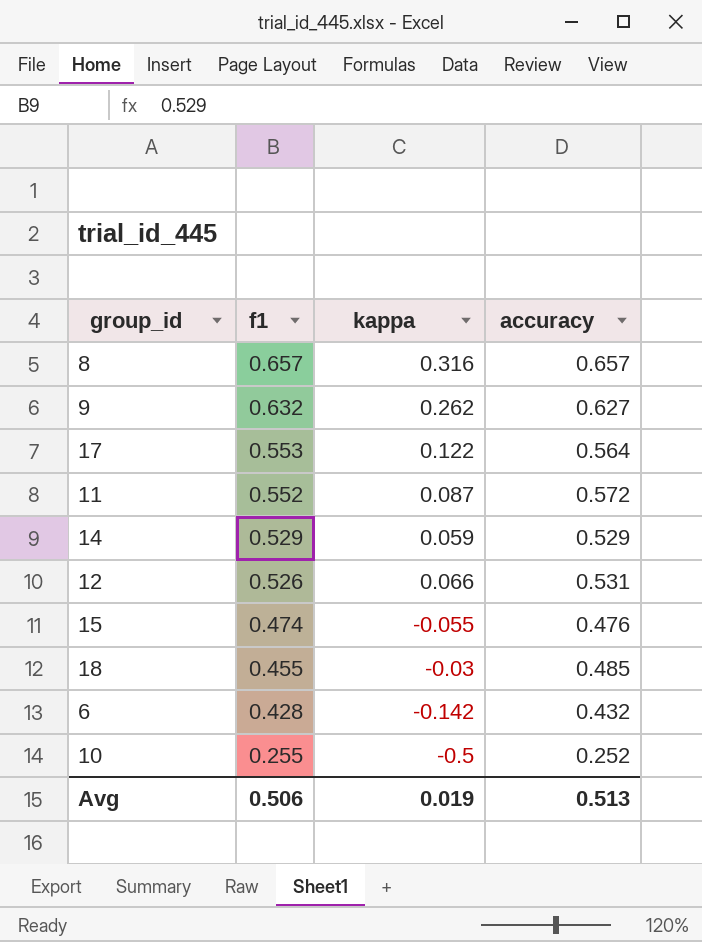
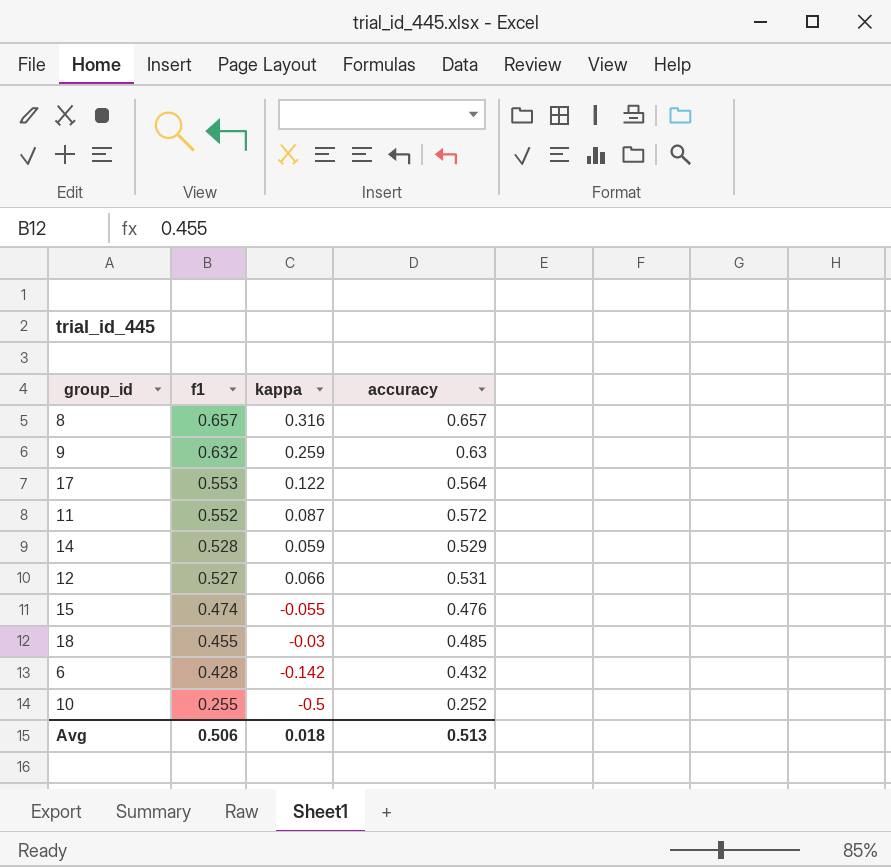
9 | kappa: 0.262 -> 0.259
9 | accuracy: 0.627 -> 0.63
14 | f1: 0.529 -> 0.528
12 | f1: 0.526 -> 0.527
Avg | kappa: 0.019 -> 0.018

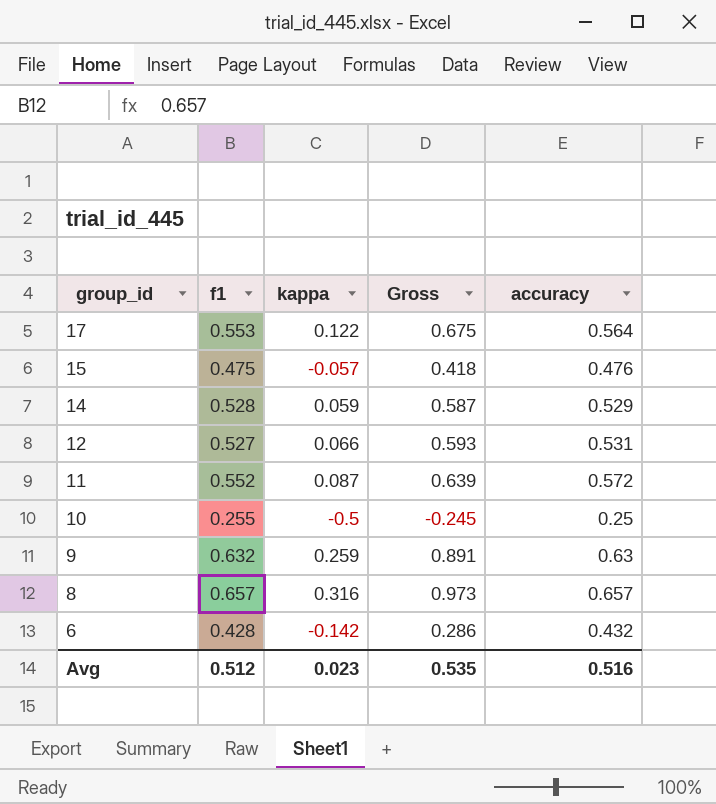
row order: f1 descending -> group_id descending
column Gross | formula: none -> [f1] + [kappa]
row 18: 0.455 | -0.03 | 0.485 -> none
15 | f1: 0.474 -> 0.475
15 | kappa: -0.055 -> -0.057
10 | accuracy: 0.252 -> 0.25
Avg | f1: 0.506 -> 0.512
Avg | kappa: 0.018 -> 0.023
Avg | accuracy: 0.513 -> 0.516

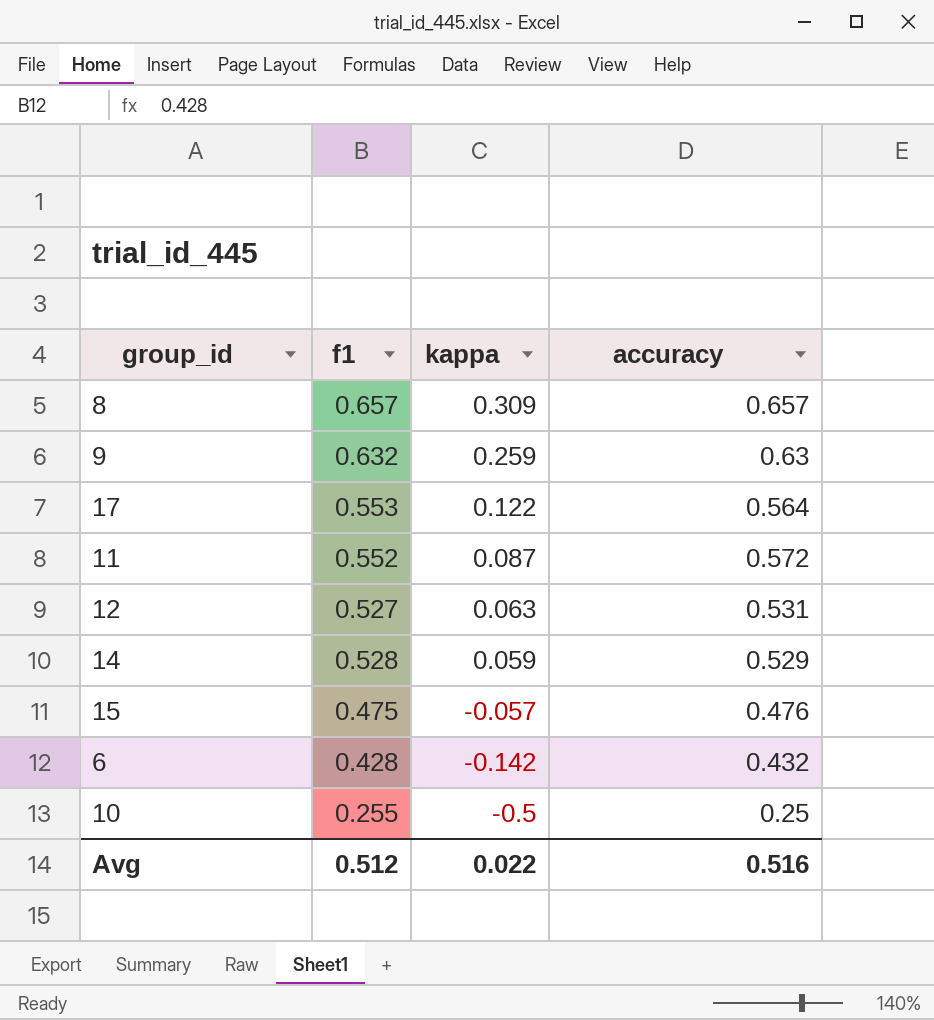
row order: group_id descending -> kappa descending
column Gross | formula: [f1] + [kappa] -> none
8 | kappa: 0.316 -> 0.309
12 | kappa: 0.066 -> 0.063
Avg | kappa: 0.023 -> 0.022

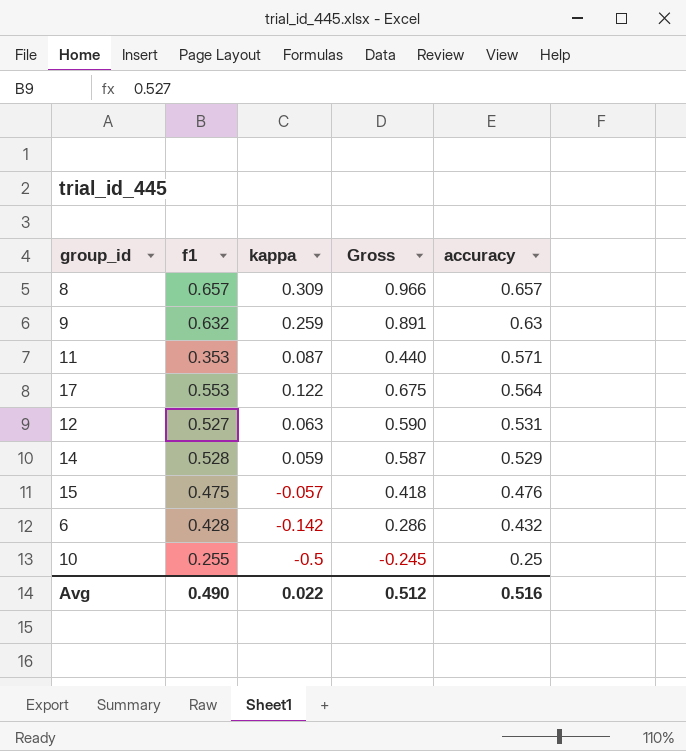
row order: kappa descending -> accuracy descending
column Gross | formula: none -> [f1] + [kappa]
11 | f1: 0.552 -> 0.353
11 | accuracy: 0.572 -> 0.571
Avg | f1: 0.512 -> 0.490

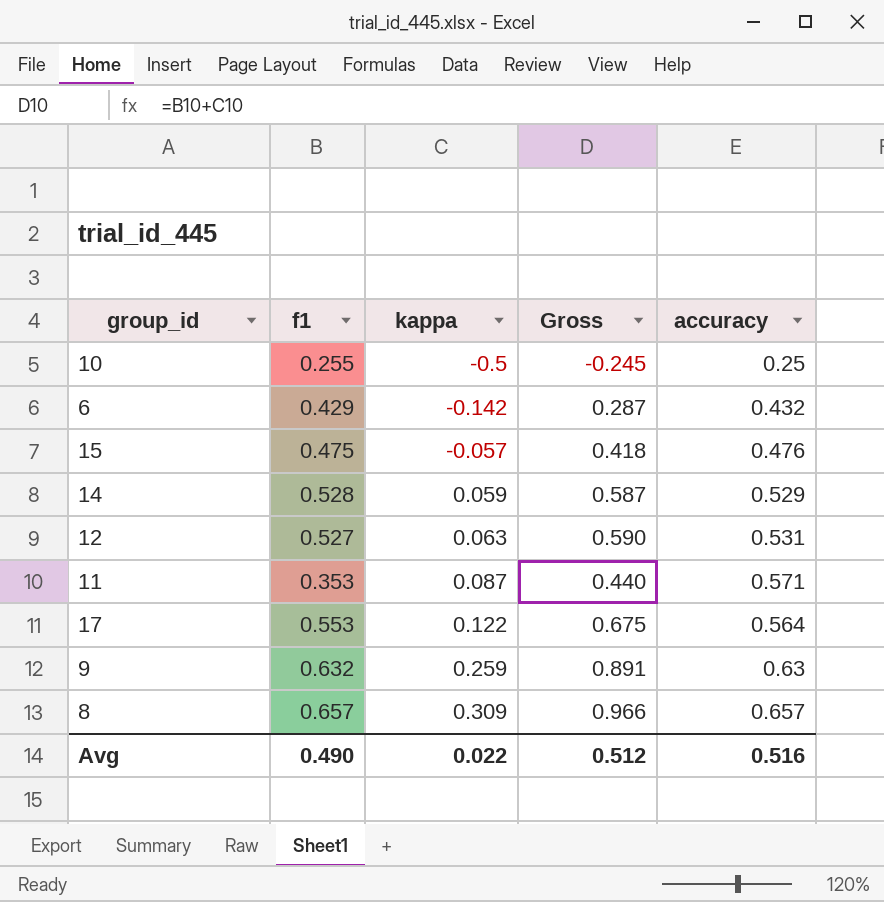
row order: accuracy descending -> kappa ascending
6 | f1: 0.428 -> 0.429
6 | Gross: 0.286 -> 0.287

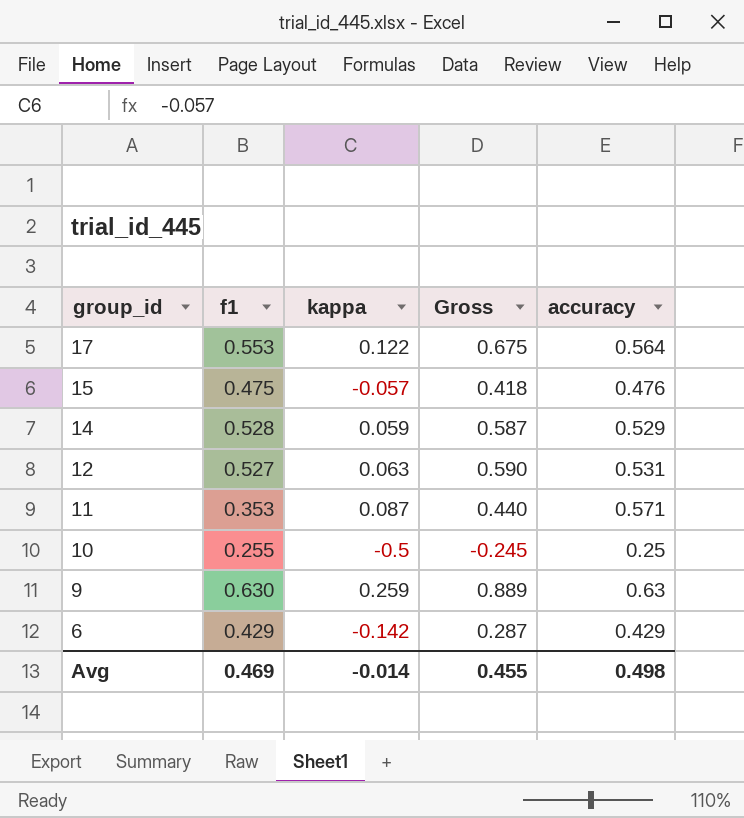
row order: kappa ascending -> group_id descending
row 8: 0.657 | 0.309 | 0.966 | 0.657 -> none
9 | f1: 0.632 -> 0.630
9 | Gross: 0.891 -> 0.889
6 | accuracy: 0.432 -> 0.429
Avg | f1: 0.490 -> 0.469
Avg | kappa: 0.022 -> -0.014
Avg | Gross: 0.512 -> 0.455
Avg | accuracy: 0.516 -> 0.498

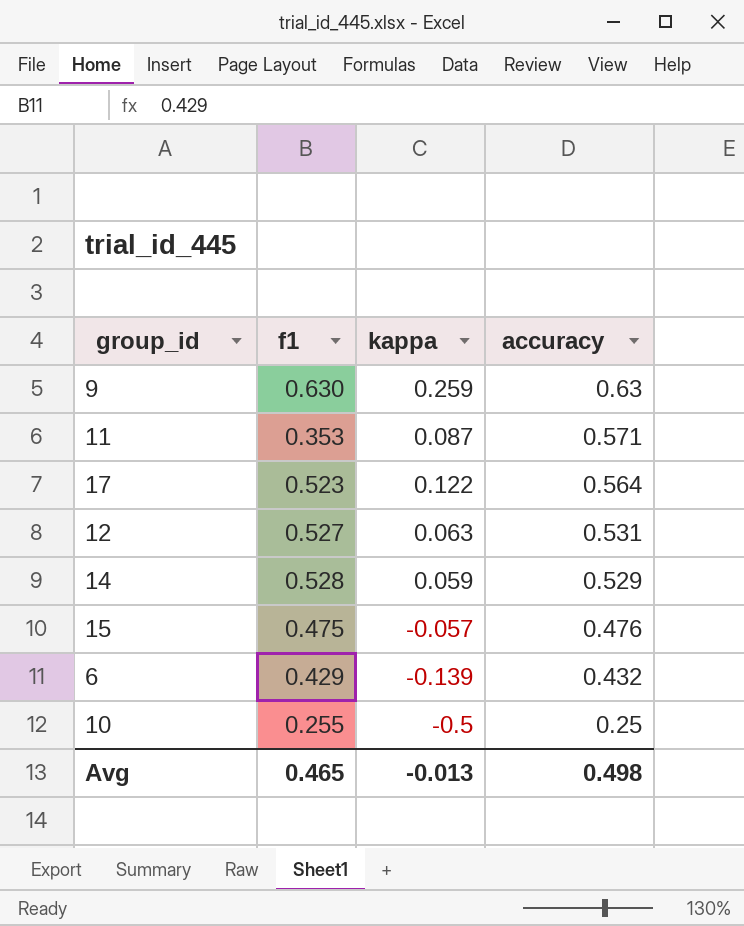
row order: group_id descending -> accuracy descending
column Gross | formula: [f1] + [kappa] -> none
17 | f1: 0.553 -> 0.523
6 | kappa: -0.142 -> -0.139
6 | accuracy: 0.429 -> 0.432
Avg | f1: 0.469 -> 0.465
Avg | kappa: -0.014 -> -0.013

